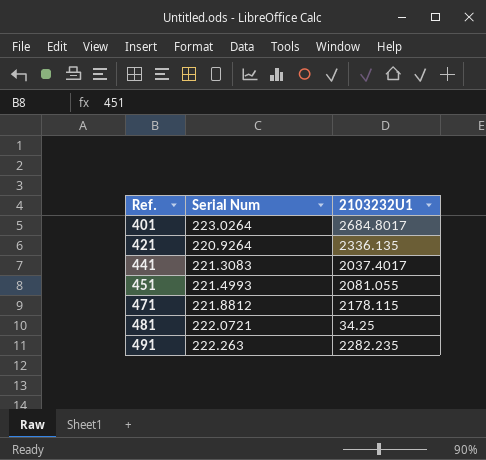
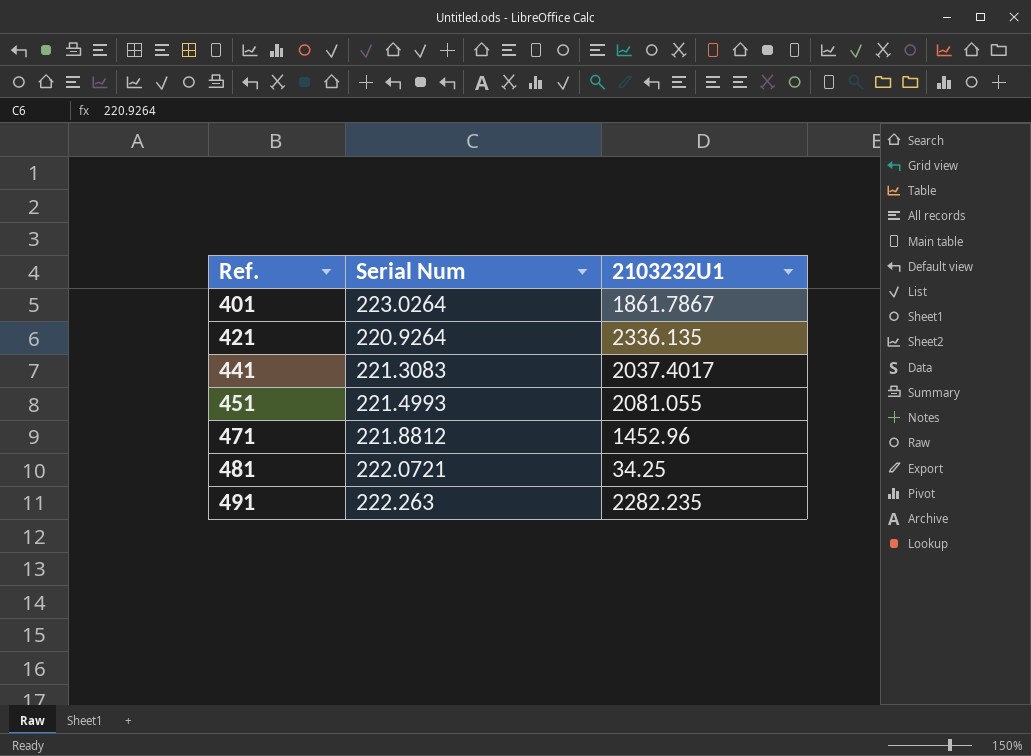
401 | 2103232U1: 2684.8017 -> 1861.7867
471 | 2103232U1: 2178.115 -> 1452.96

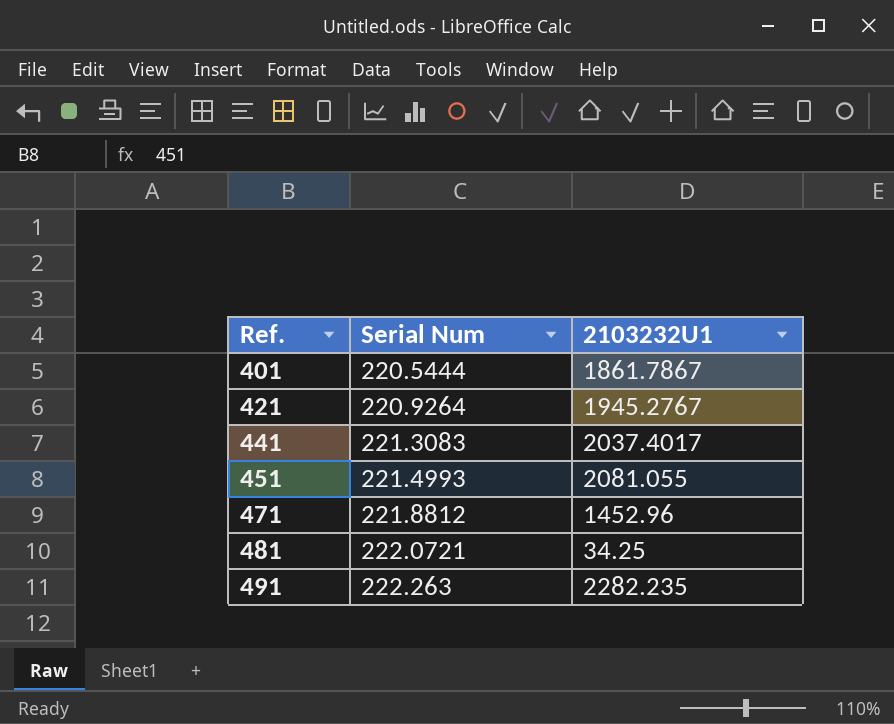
401 | Serial Num: 223.0264 -> 220.5444
421 | 2103232U1: 2336.135 -> 1945.2767

